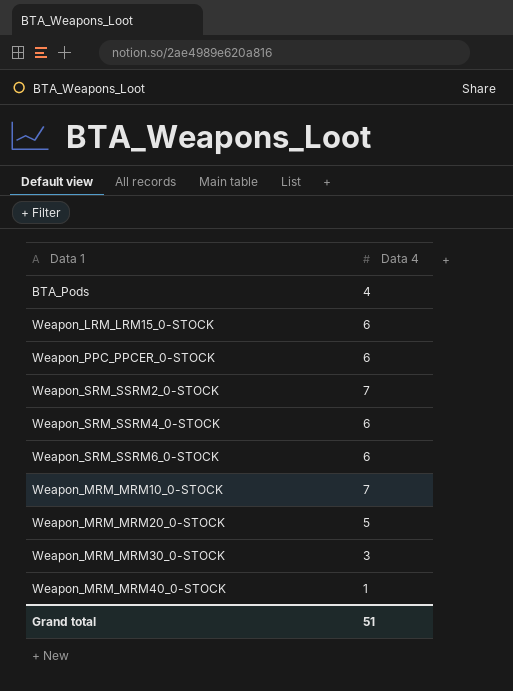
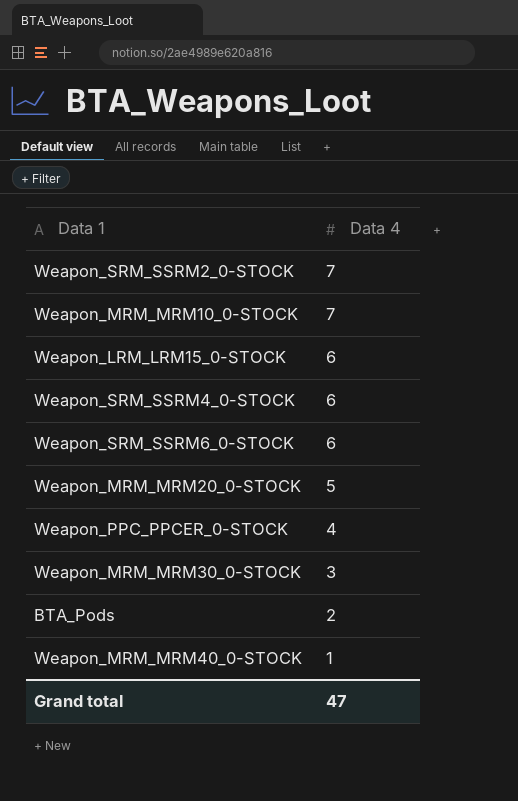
row order: none -> Data 4 descending
Weapon_PPC_PPCER_0-STOCK | Data 4: 6 -> 4
BTA_Pods | Data 4: 4 -> 2
Grand total | Data 4: 51 -> 47

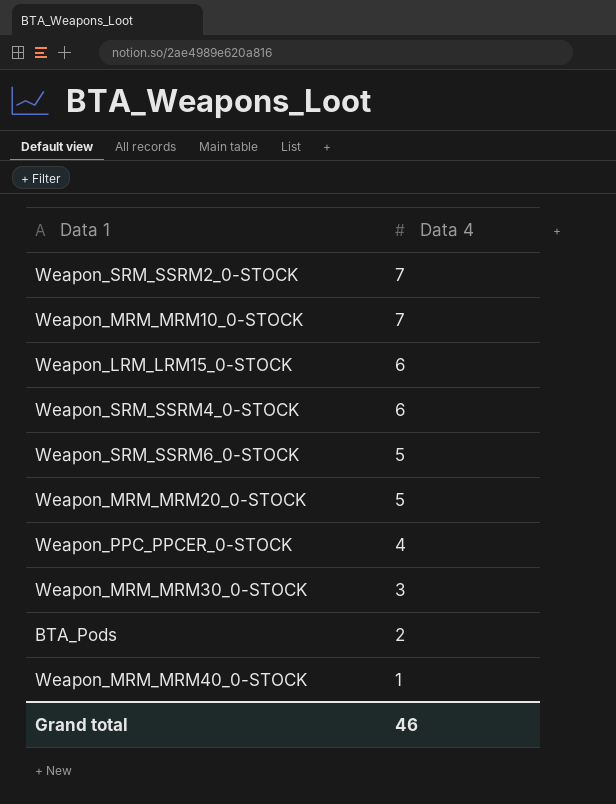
Weapon_SRM_SSRM6_0-STOCK | Data 4: 6 -> 5
Grand total | Data 4: 47 -> 46

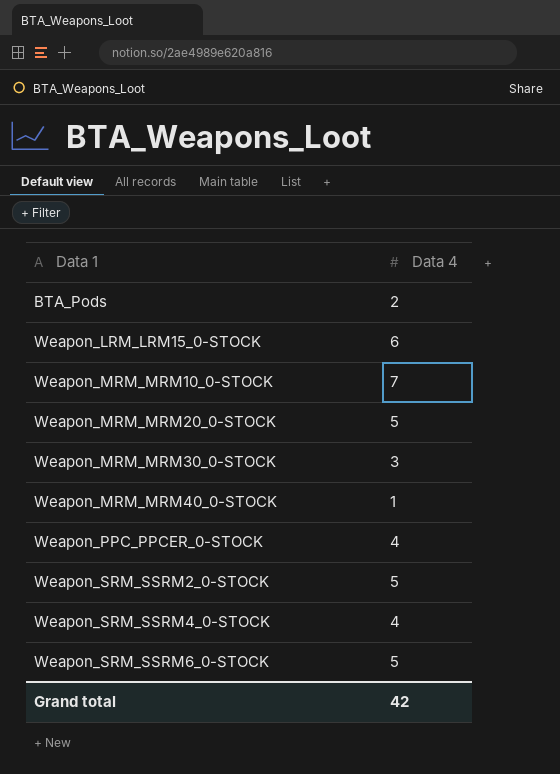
row order: Data 4 descending -> Data 1 ascending
Weapon_SRM_SSRM2_0-STOCK | Data 4: 7 -> 5
Weapon_SRM_SSRM4_0-STOCK | Data 4: 6 -> 4
Grand total | Data 4: 46 -> 42

